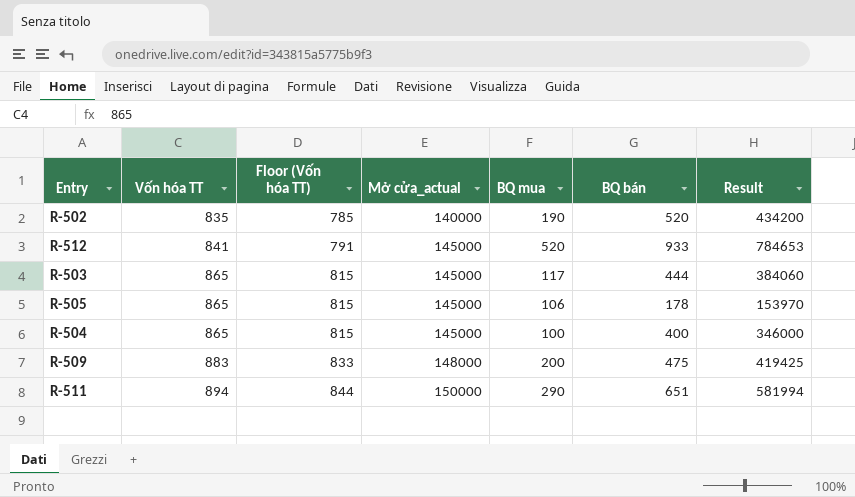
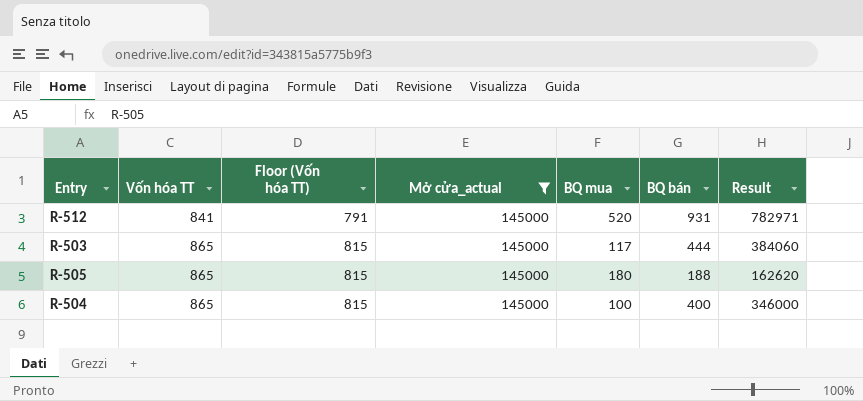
filter: none -> Mở cửa_actual = 145000
R-512 | BQ bán: 933 -> 931
R-512 | Result: 784653 -> 782971
R-505 | BQ mua: 106 -> 180
R-505 | BQ bán: 178 -> 188
R-505 | Result: 153970 -> 162620

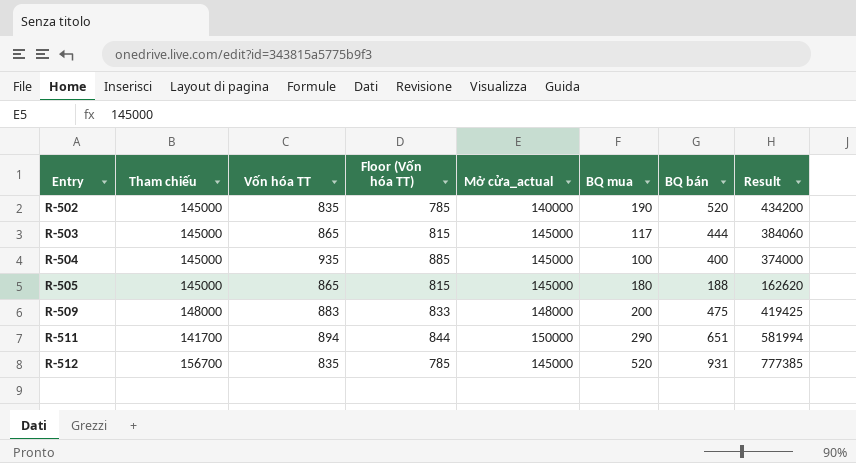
filter: Mở cửa_actual = 145000 -> none
row order: Vốn hóa TT ascending -> Entry ascending
column Tham chiếu | position: none -> 2
R-504 | Vốn hóa TT: 865 -> 935
R-504 | Floor (Vốn hóa TT): 815 -> 885
R-504 | Result: 346000 -> 374000
R-512 | Vốn hóa TT: 841 -> 835
R-512 | Floor (Vốn hóa TT): 791 -> 785
R-512 | Result: 782971 -> 777385

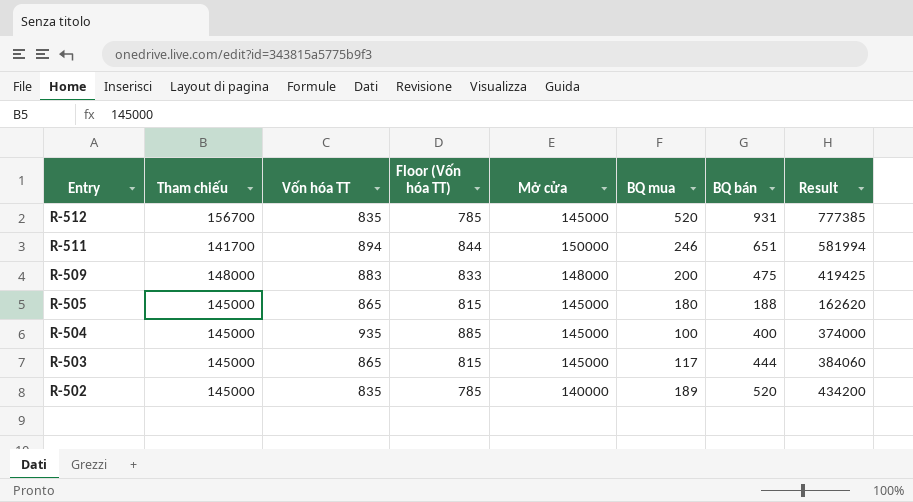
row order: Entry ascending -> Entry descending
column name: Mở cửa_actual -> Mở cửa
R-511 | BQ mua: 290 -> 246
R-502 | BQ mua: 190 -> 189

